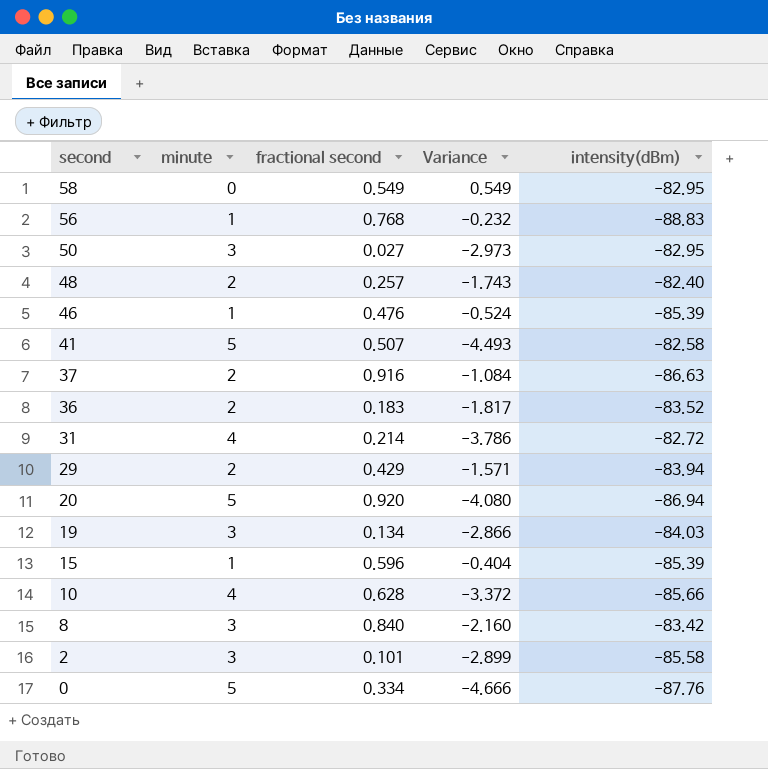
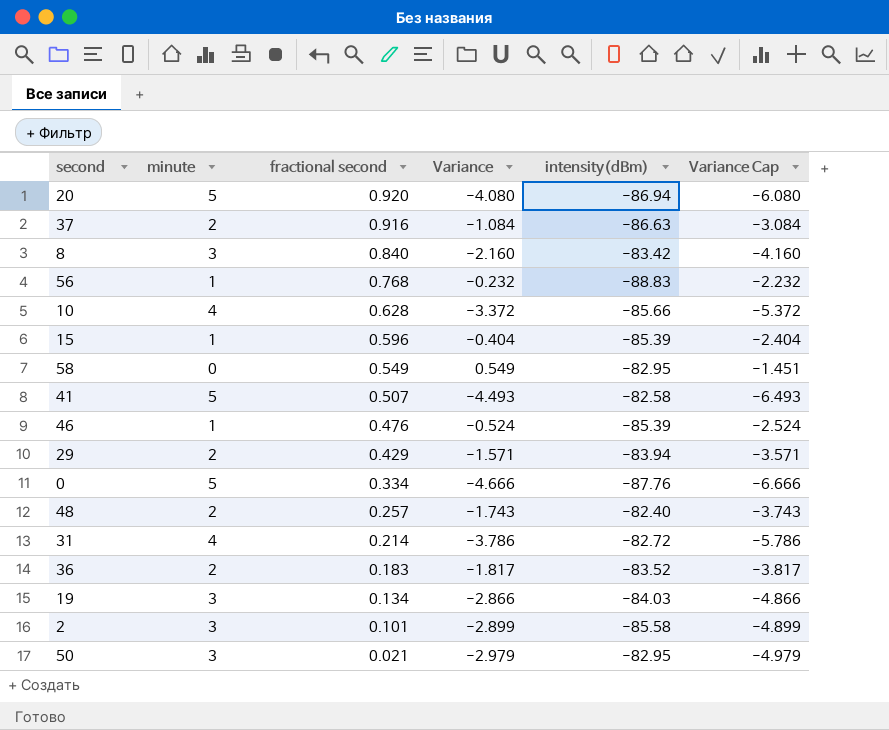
row order: second descending -> fractional second descending
column Variance Cap | formula: none -> [Variance] - 2
50 | fractional second: 0.027 -> 0.021
50 | Variance: -2.973 -> -2.979

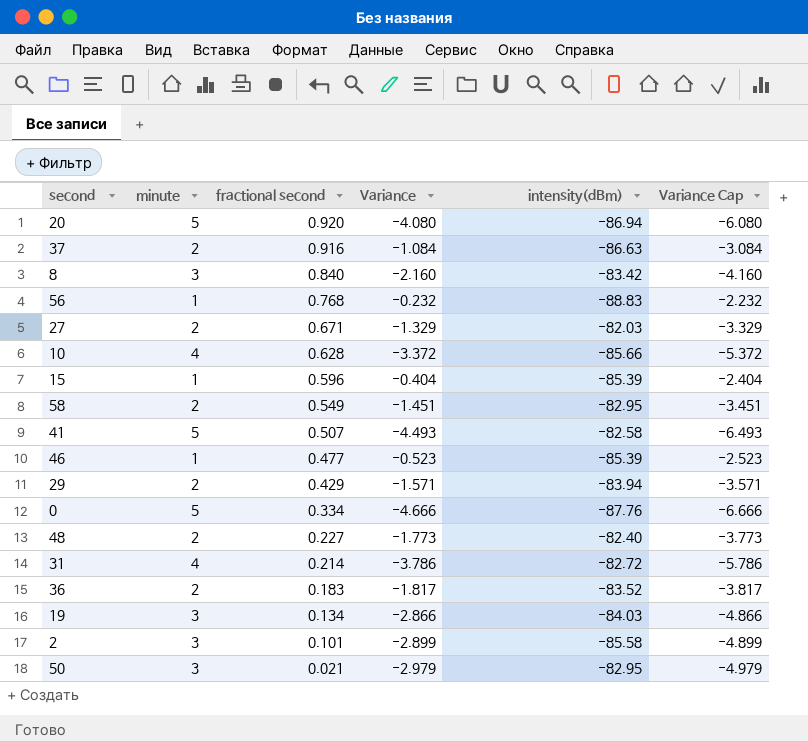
row 27: none -> 2 | 0.671 | -1.329 | -82.03 | -3.329
58 | minute: 0 -> 2
58 | Variance: 0.549 -> -1.451
58 | Variance Cap: -1.451 -> -3.451
46 | fractional second: 0.476 -> 0.477
46 | Variance: -0.524 -> -0.523
46 | Variance Cap: -2.524 -> -2.523
48 | fractional second: 0.257 -> 0.227
48 | Variance: -1.743 -> -1.773
48 | Variance Cap: -3.743 -> -3.773

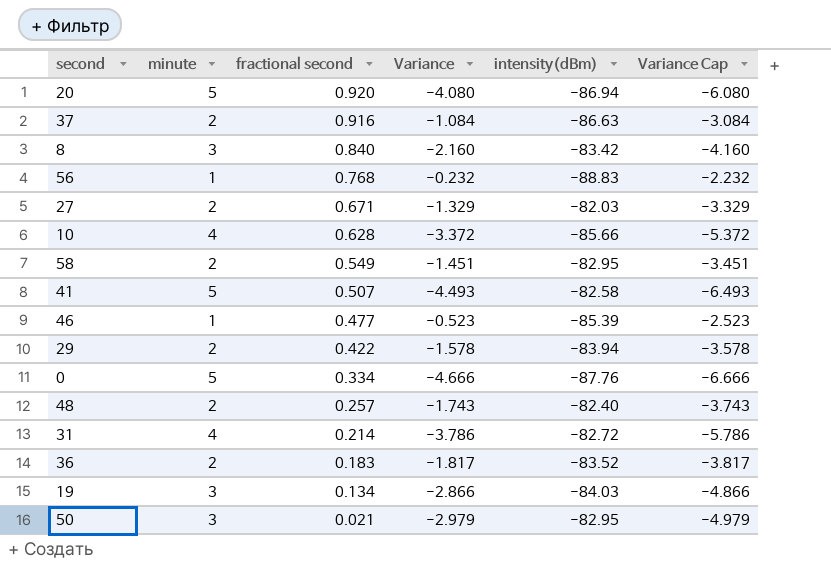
row 15: 1 | 0.596 | -0.404 | -85.39 | -2.404 -> none
row 2: 3 | 0.101 | -2.899 | -85.58 | -4.899 -> none
29 | fractional second: 0.429 -> 0.422
29 | Variance: -1.571 -> -1.578
29 | Variance Cap: -3.571 -> -3.578
48 | fractional second: 0.227 -> 0.257
48 | Variance: -1.773 -> -1.743
48 | Variance Cap: -3.773 -> -3.743

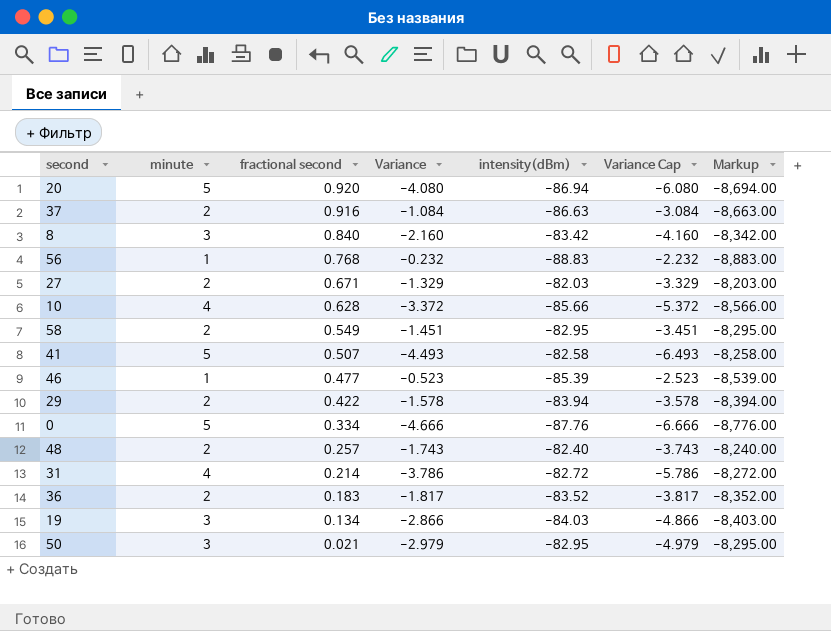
column Markup | formula: none -> [intensity(dBm)] * 100

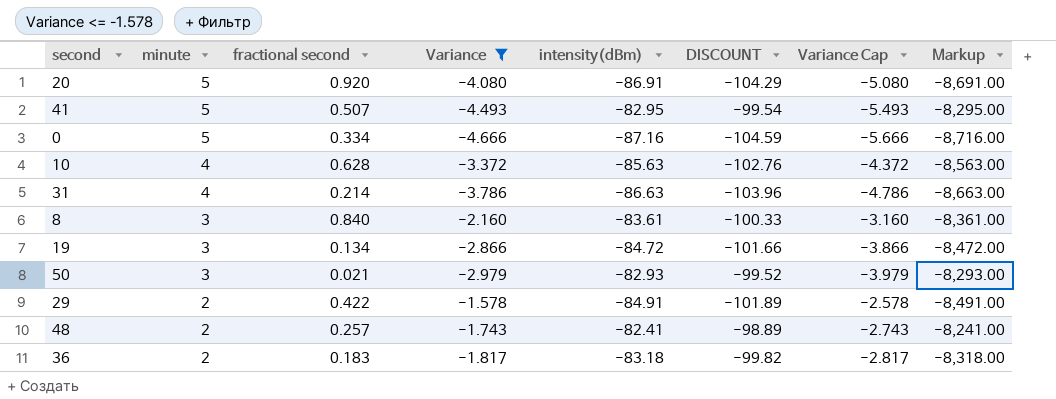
filter: none -> Variance <= -1.578
row order: fractional second descending -> minute descending
column DISCOUNT | formula: none -> [intensity(dBm)] * 1.2
column Variance Cap | formula: [Variance] - 2 -> [Variance] - 1
20 | intensity(dBm): -86.94 -> -86.91
20 | Markup: -8,694.00 -> -8,691.00
41 | intensity(dBm): -82.58 -> -82.95
41 | Markup: -8,258.00 -> -8,295.00
0 | intensity(dBm): -87.76 -> -87.16
0 | Markup: -8,776.00 -> -8,716.00
10 | intensity(dBm): -85.66 -> -85.63
10 | Markup: -8,566.00 -> -8,563.00
31 | intensity(dBm): -82.72 -> -86.63
31 | Markup: -8,272.00 -> -8,663.00
8 | intensity(dBm): -83.42 -> -83.61
8 | Markup: -8,342.00 -> -8,361.00
19 | intensity(dBm): -84.03 -> -84.72
19 | Markup: -8,403.00 -> -8,472.00
50 | intensity(dBm): -82.95 -> -82.93
50 | Markup: -8,295.00 -> -8,293.00
29 | intensity(dBm): -83.94 -> -84.91
29 | Markup: -8,394.00 -> -8,491.00
48 | intensity(dBm): -82.40 -> -82.41
48 | Markup: -8,240.00 -> -8,241.00
36 | intensity(dBm): -83.52 -> -83.18
36 | Markup: -8,352.00 -> -8,318.00

